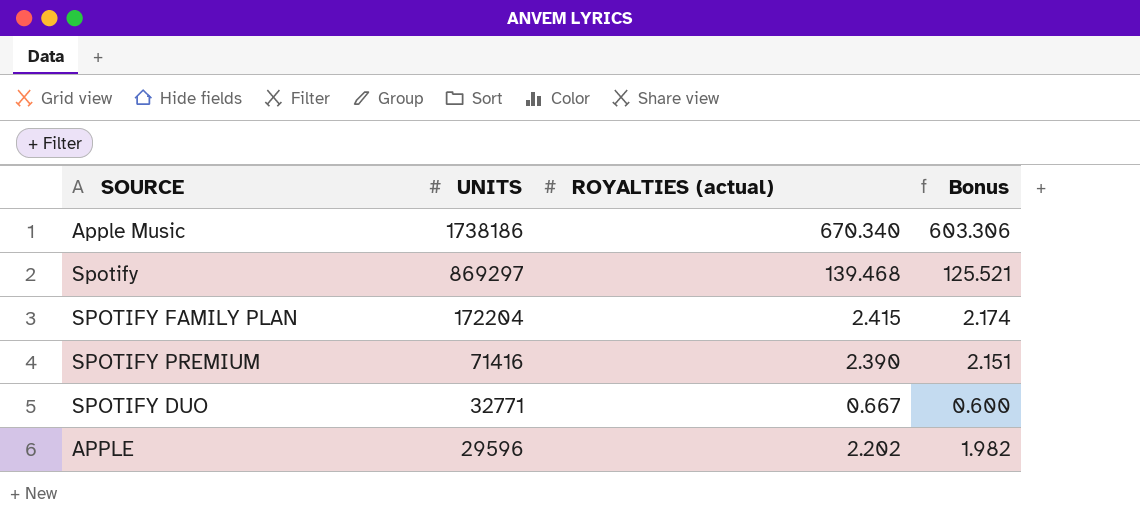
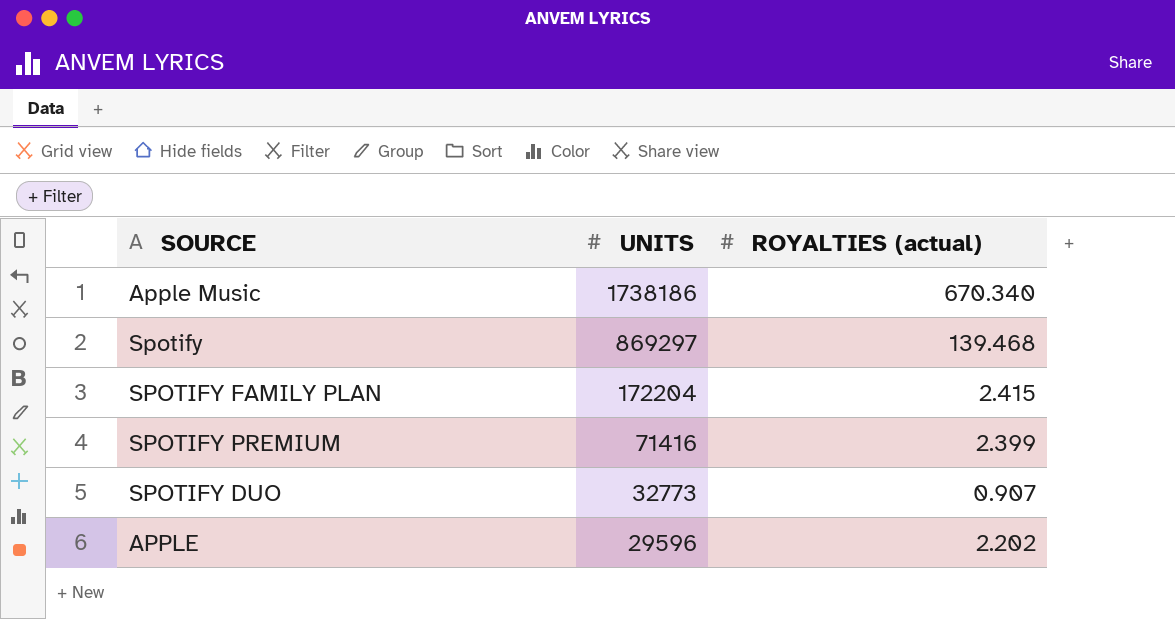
column Bonus | formula: [ROYALTIES (actual)] * 0.9 -> none
SPOTIFY PREMIUM | ROYALTIES (actual): 2.390 -> 2.399
SPOTIFY DUO | UNITS: 32771 -> 32773
SPOTIFY DUO | ROYALTIES (actual): 0.667 -> 0.907

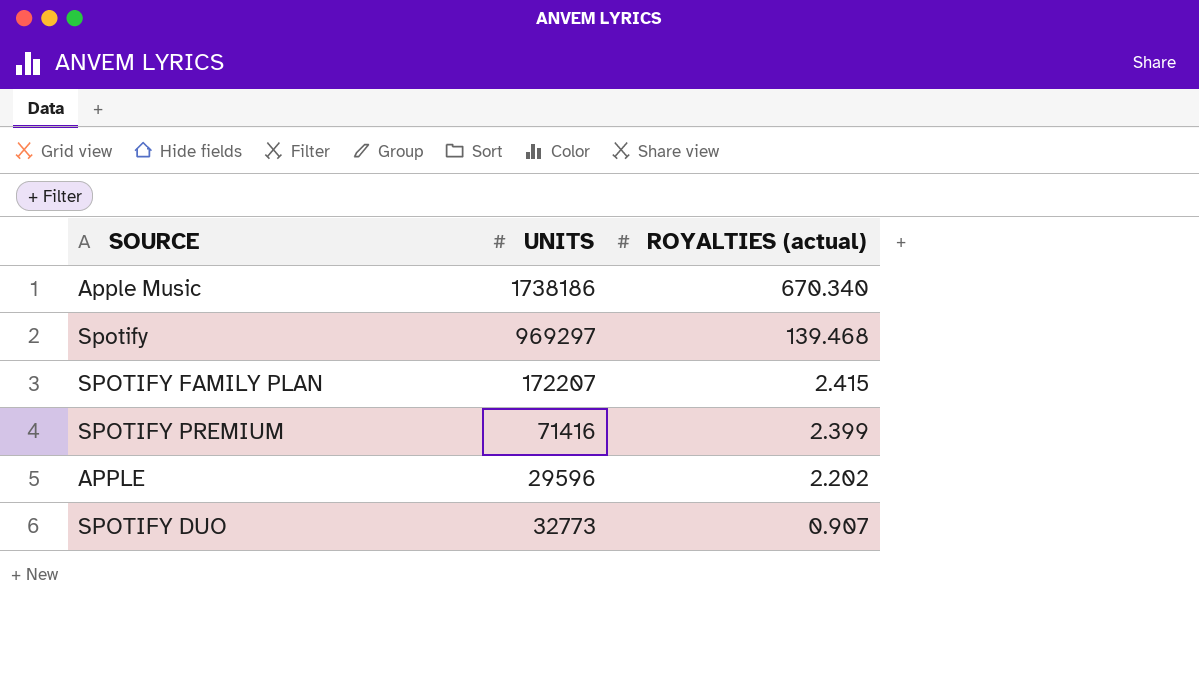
row order: UNITS descending -> ROYALTIES (actual) descending
Spotify | UNITS: 869297 -> 969297
SPOTIFY FAMILY PLAN | UNITS: 172204 -> 172207

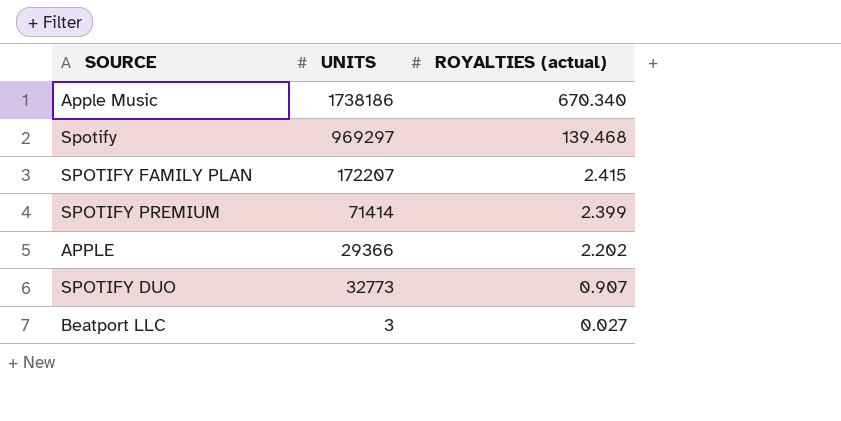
SPOTIFY PREMIUM | UNITS: 71416 -> 71414
APPLE | UNITS: 29596 -> 29366
row Beatport LLC: none -> 3 | 0.027

